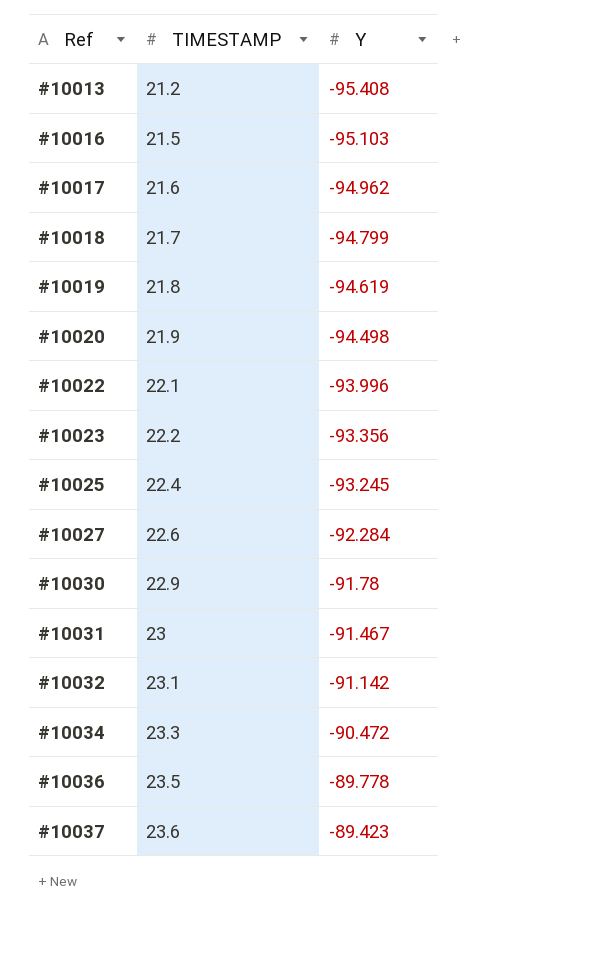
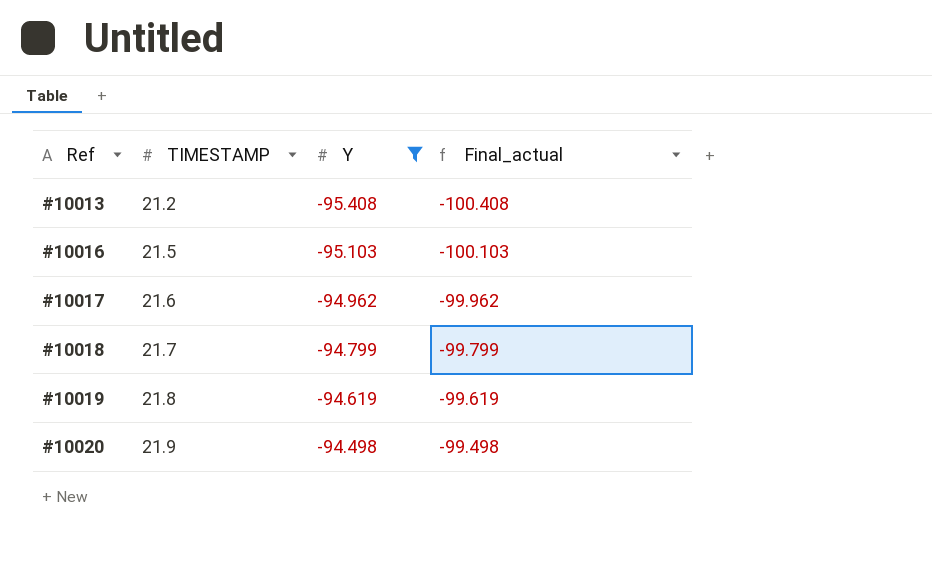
filter: none -> Y <= -94.498
column Final_actual | formula: none -> [Y] - 5

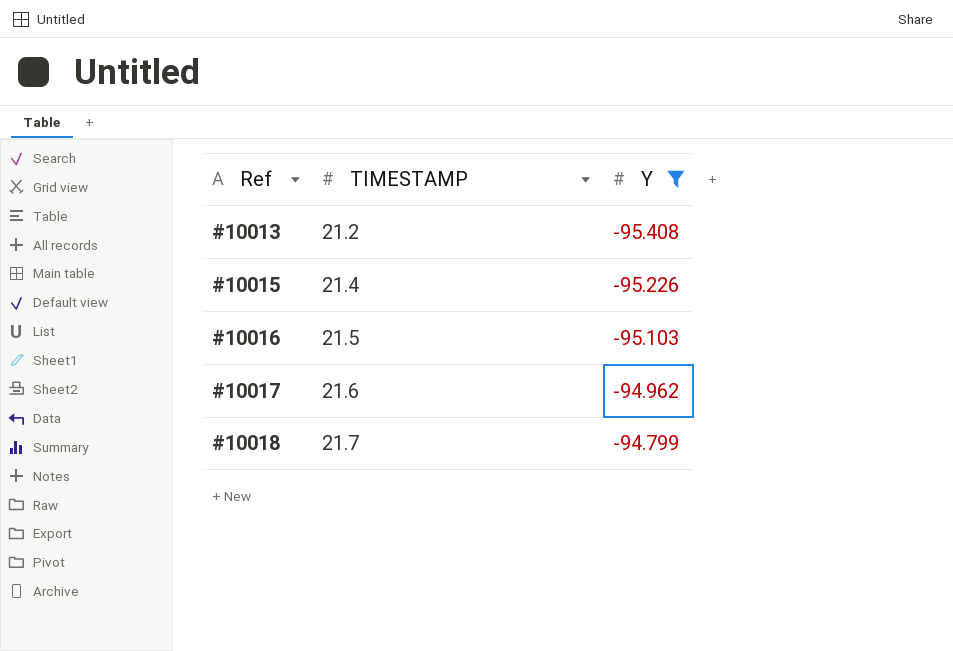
column Final_actual | formula: [Y] - 5 -> none
row #10019: 21.8 | -94.619 | -99.619 -> none
row #10020: 21.9 | -94.498 | -99.498 -> none
row #10015: none -> 21.4 | -95.226

